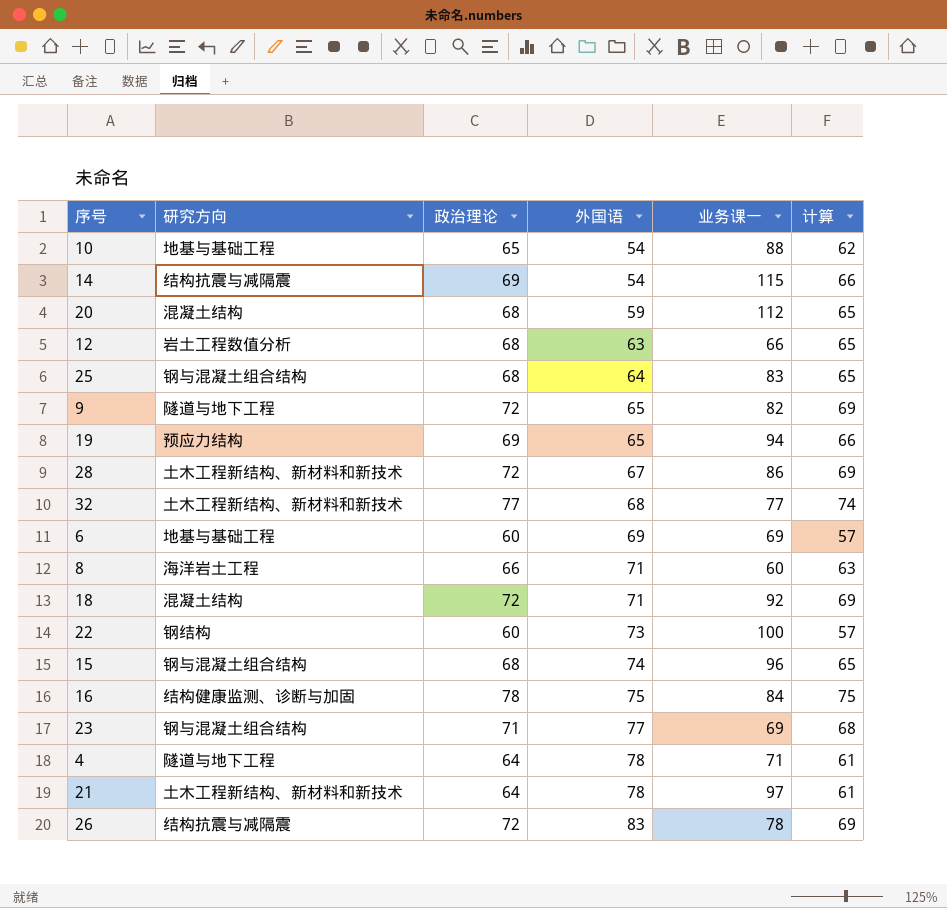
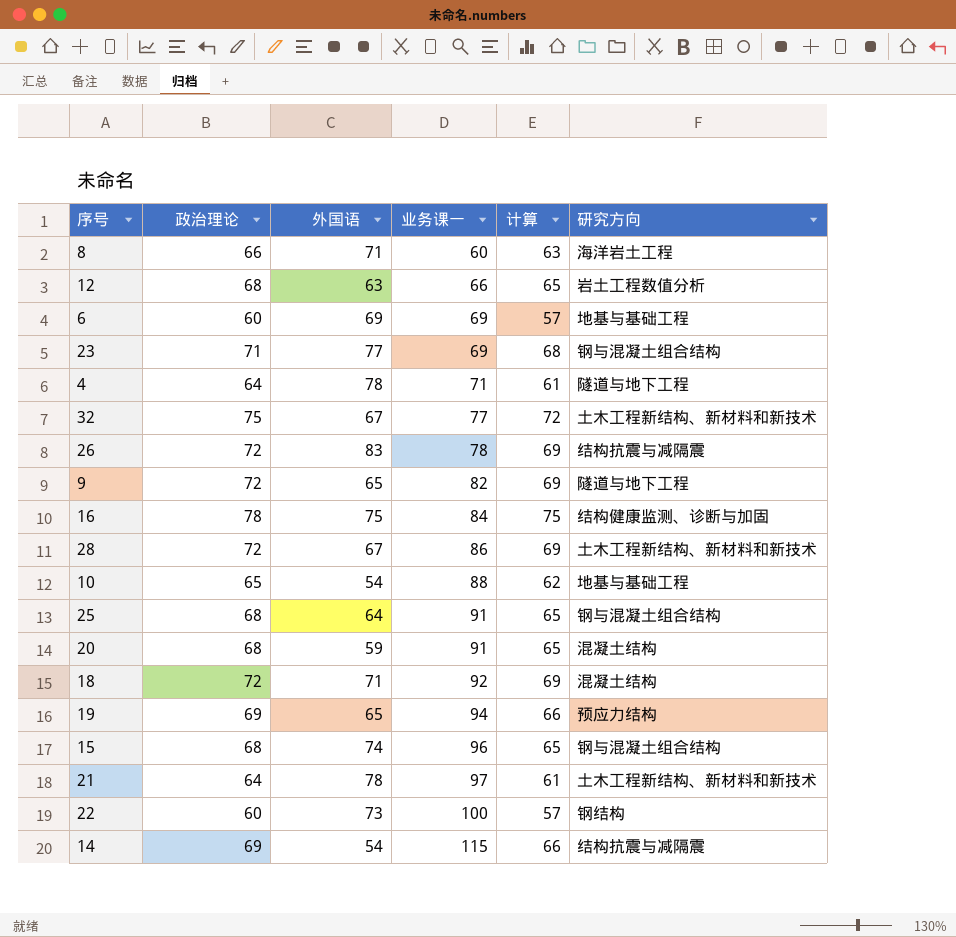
row order: 外国语 ascending -> 业务课一 ascending
column 研究方向 | position: 2 -> 6
32 | 政治理论: 77 -> 75
32 | 外国语: 68 -> 67
32 | 计算: 74 -> 72
25 | 业务课一: 83 -> 91
20 | 业务课一: 112 -> 91

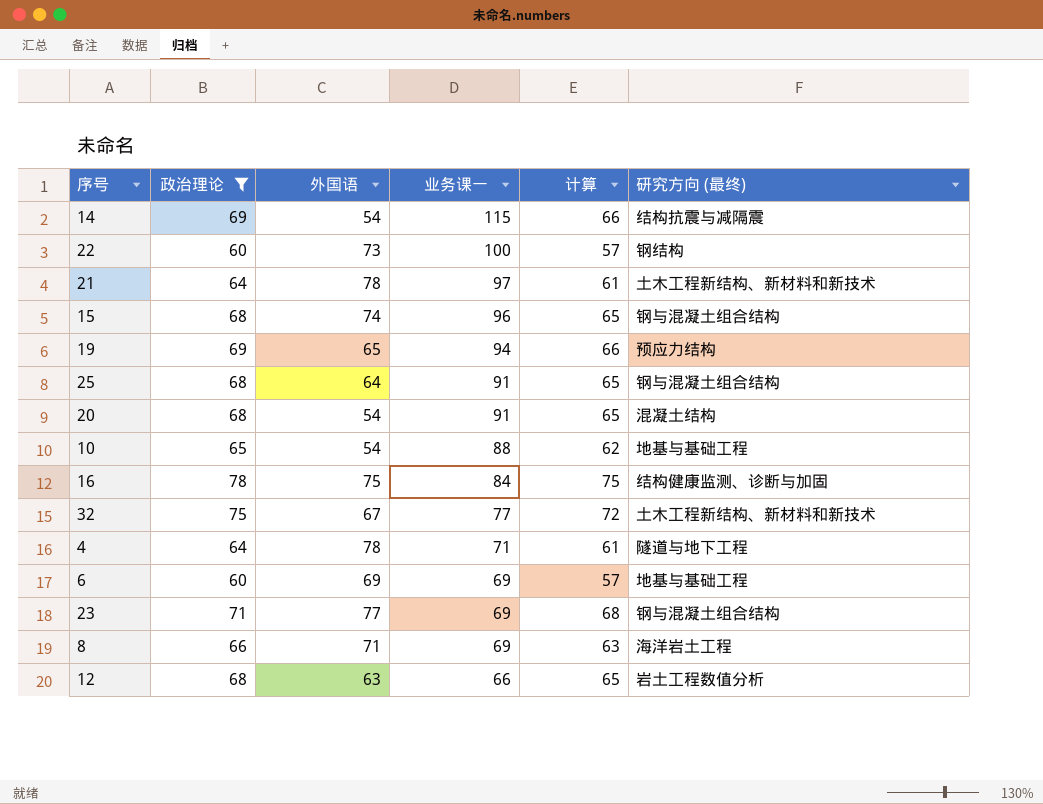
filter: none -> 政治理论 != 72
row order: 业务课一 ascending -> 业务课一 descending
column name: 研究方向 -> 研究方向 (最终)
20 | 外国语: 59 -> 54
8 | 业务课一: 60 -> 69

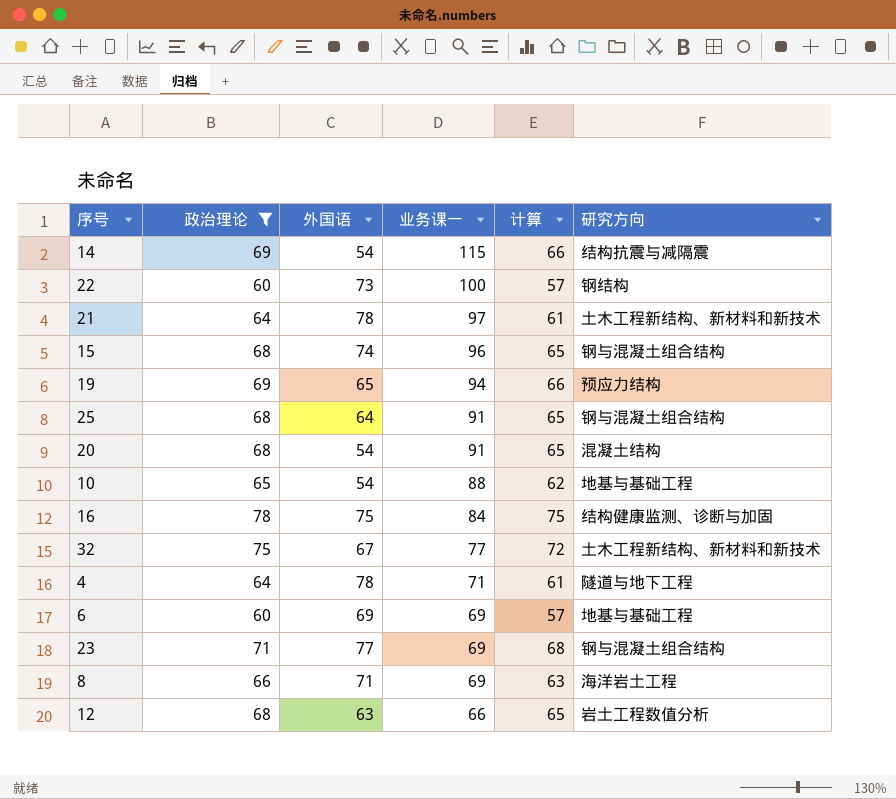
column name: 研究方向 (最终) -> 研究方向

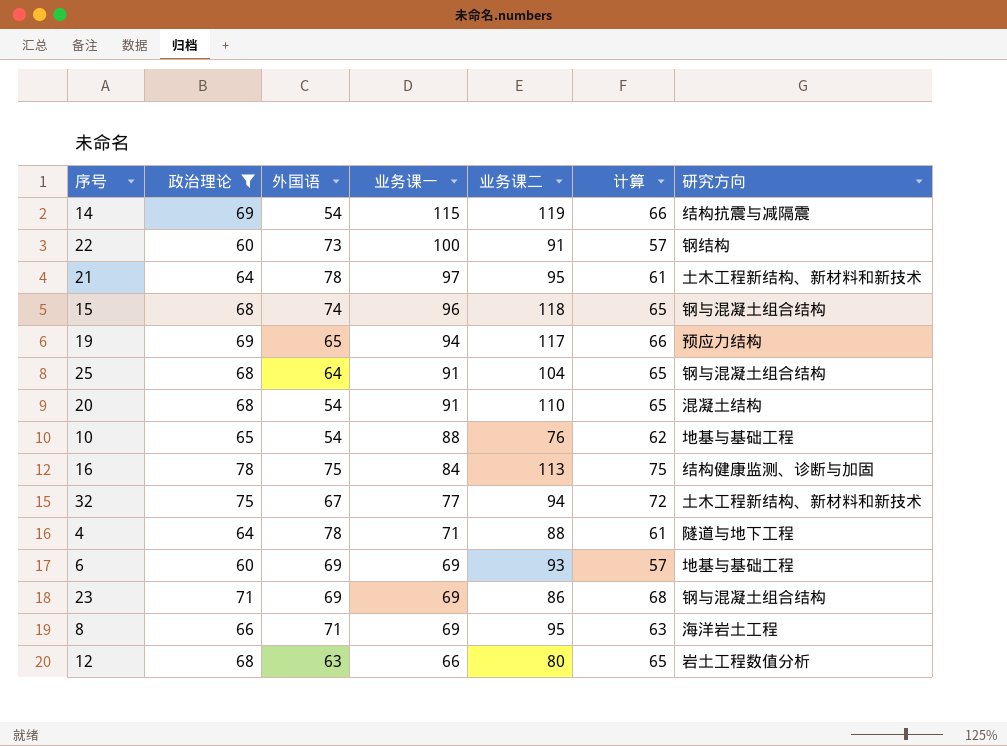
column 业务课二 | position: none -> 5
23 | 外国语: 77 -> 69

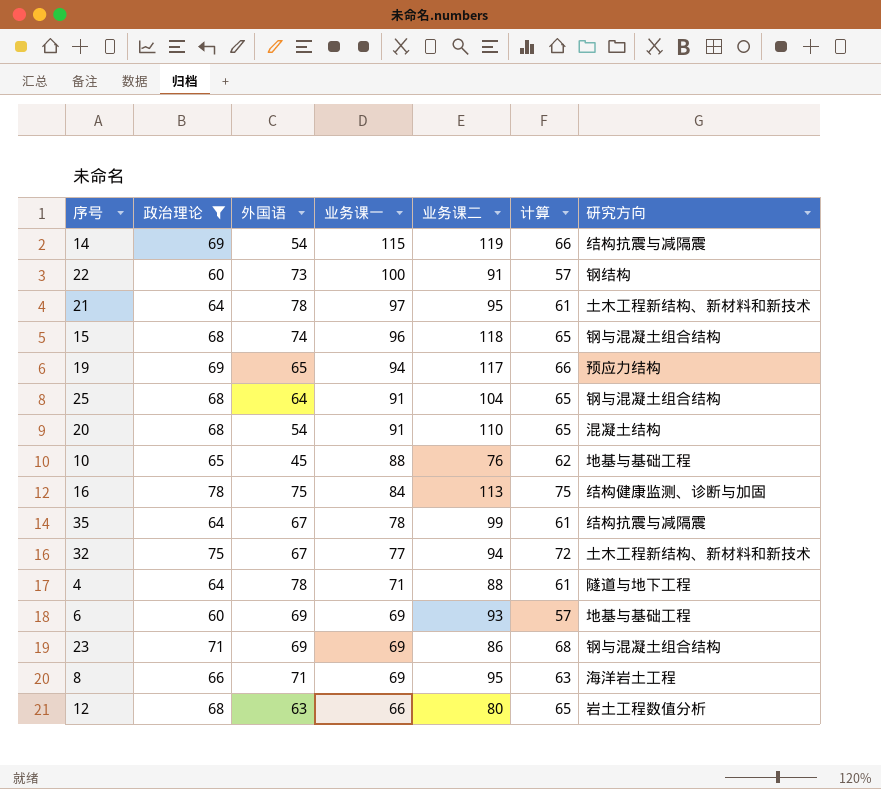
10 | 外国语: 54 -> 45
row 35: none -> 64 | 67 | 78 | 99 | 61 | 结构抗震与减隔震

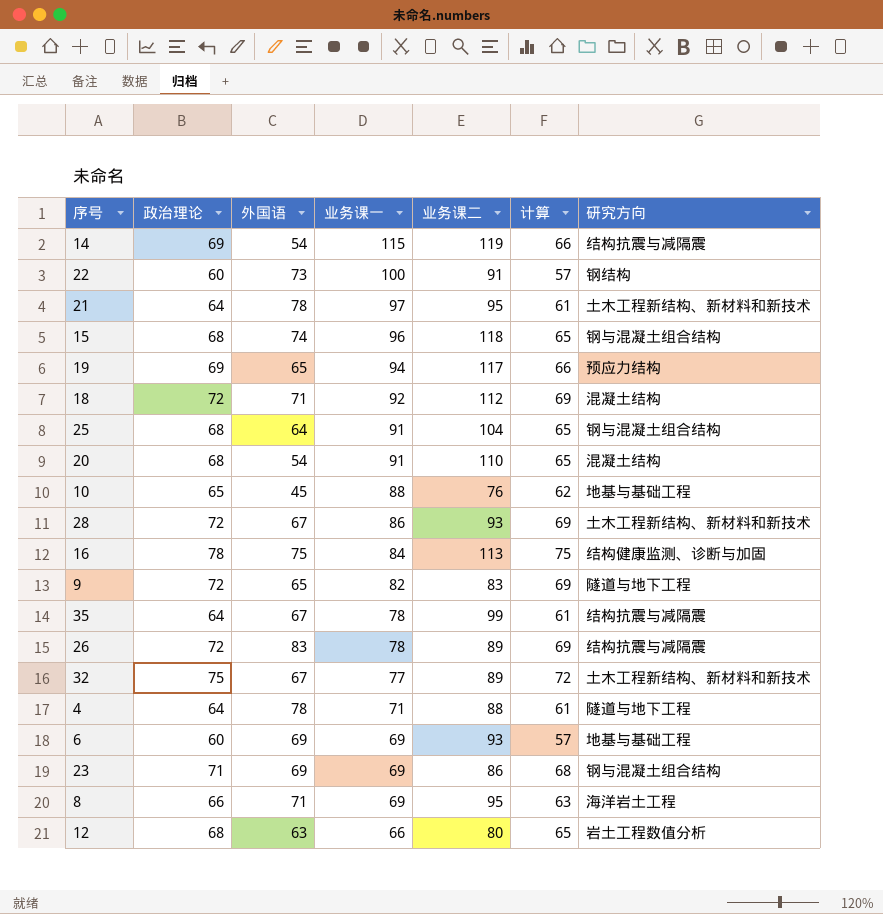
filter: 政治理论 != 72 -> none
32 | 业务课二: 94 -> 89

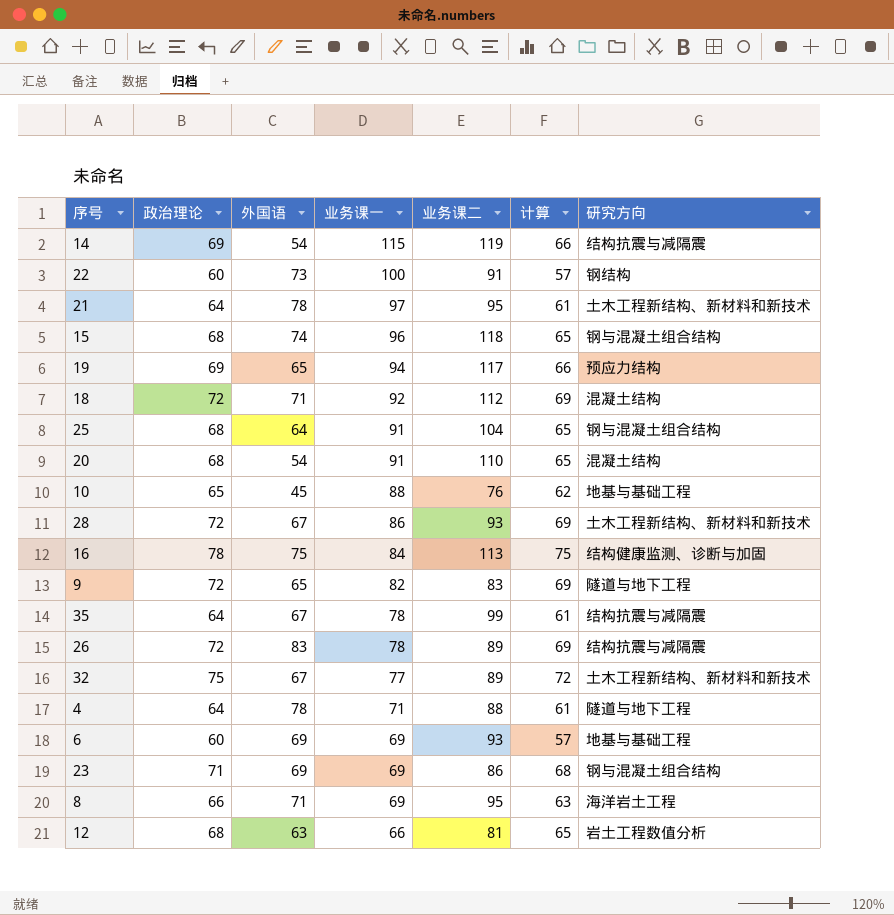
12 | 业务课二: 80 -> 81

